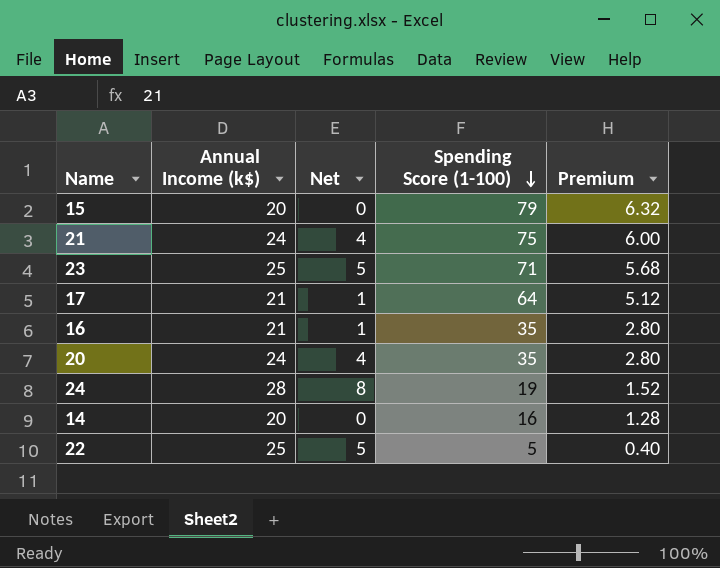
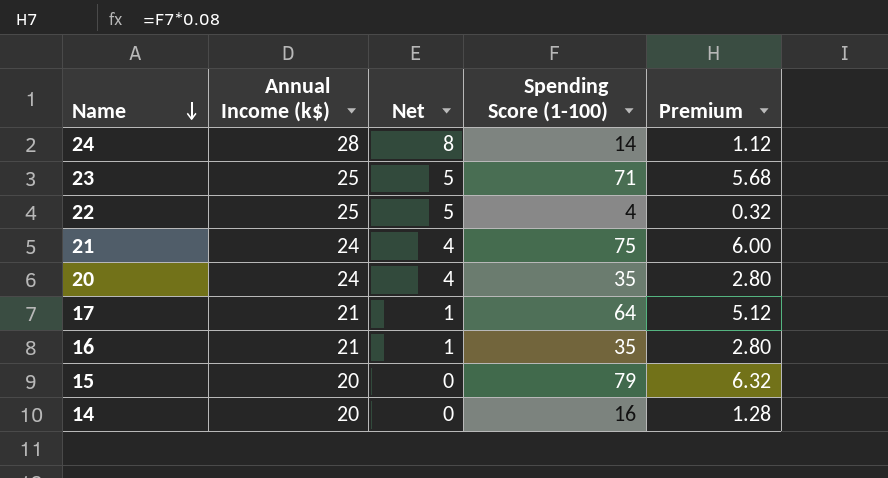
row order: Spending Score (1-100) descending -> Name descending
24 | Spending Score (1-100): 19 -> 14
24 | Premium: 1.52 -> 1.12
22 | Spending Score (1-100): 5 -> 4
22 | Premium: 0.40 -> 0.32

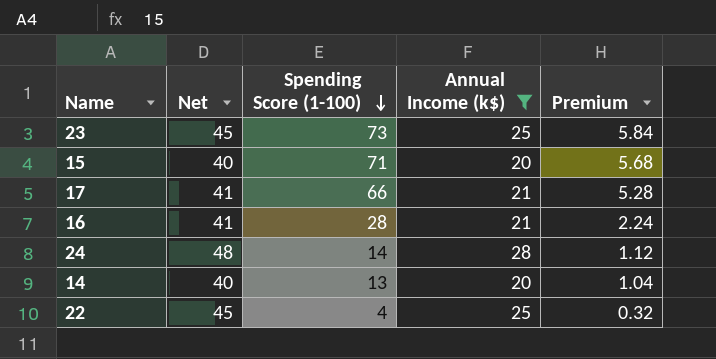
filter: none -> Annual Income (k$) != 24
row order: Name descending -> Spending Score (1-100) descending
column Net | formula: [Annual Income (k$)] - 20 -> [Annual Income (k$)] + 20
column Annual Income (k$) | position: 2 -> 4
23 | Spending Score (1-100): 71 -> 73
23 | Premium: 5.68 -> 5.84
15 | Spending Score (1-100): 79 -> 71
15 | Premium: 6.32 -> 5.68
17 | Spending Score (1-100): 64 -> 66
17 | Premium: 5.12 -> 5.28
16 | Spending Score (1-100): 35 -> 28
16 | Premium: 2.80 -> 2.24
14 | Spending Score (1-100): 16 -> 13
14 | Premium: 1.28 -> 1.04

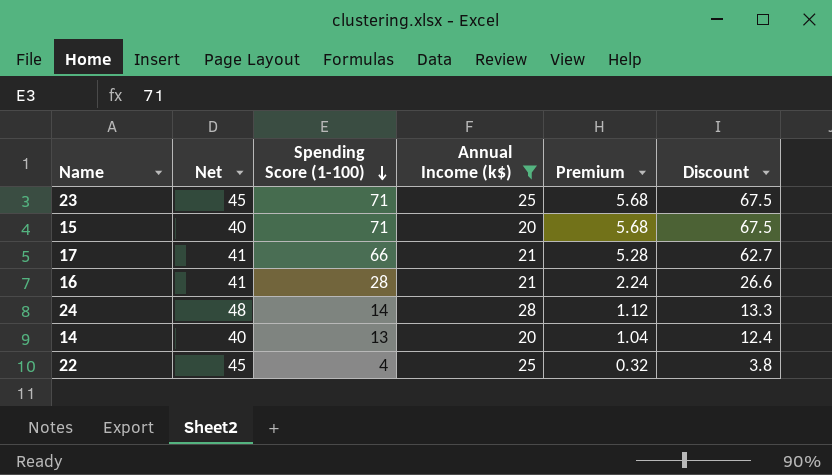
column Discount | formula: none -> [Spending Score (1-100)] * 0.95
23 | Spending Score (1-100): 73 -> 71
23 | Premium: 5.84 -> 5.68

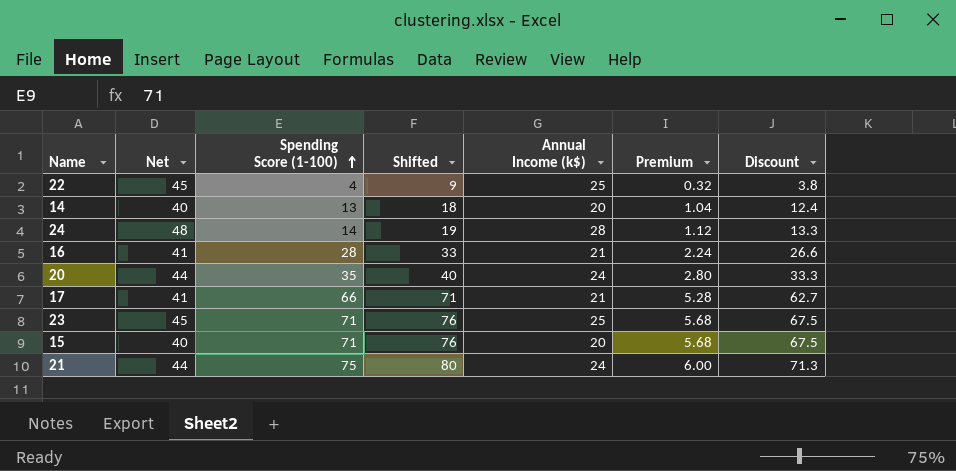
filter: Annual Income (k$) != 24 -> none
row order: Spending Score (1-100) descending -> Spending Score (1-100) ascending
column Shifted | formula: none -> [Spending Score (1-100)] + 5

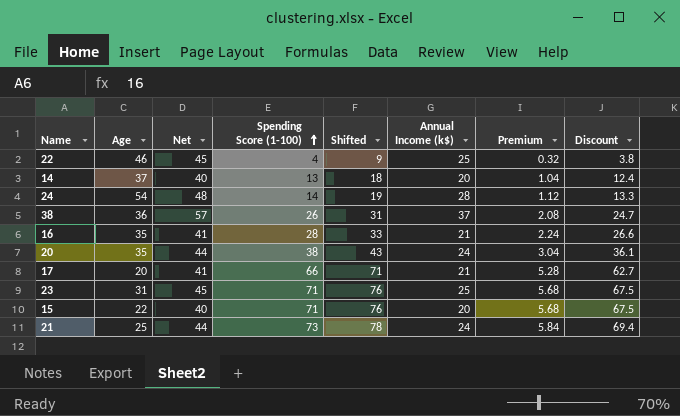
column Age | position: none -> 2
row 38: none -> 36 | 57 | 26 | 31 | 37 | 2.08 | 24.7
20 | Spending Score (1-100): 35 -> 38
20 | Shifted: 40 -> 43
20 | Premium: 2.80 -> 3.04
20 | Discount: 33.3 -> 36.1
21 | Spending Score (1-100): 75 -> 73
21 | Shifted: 80 -> 78
21 | Premium: 6.00 -> 5.84
21 | Discount: 71.3 -> 69.4

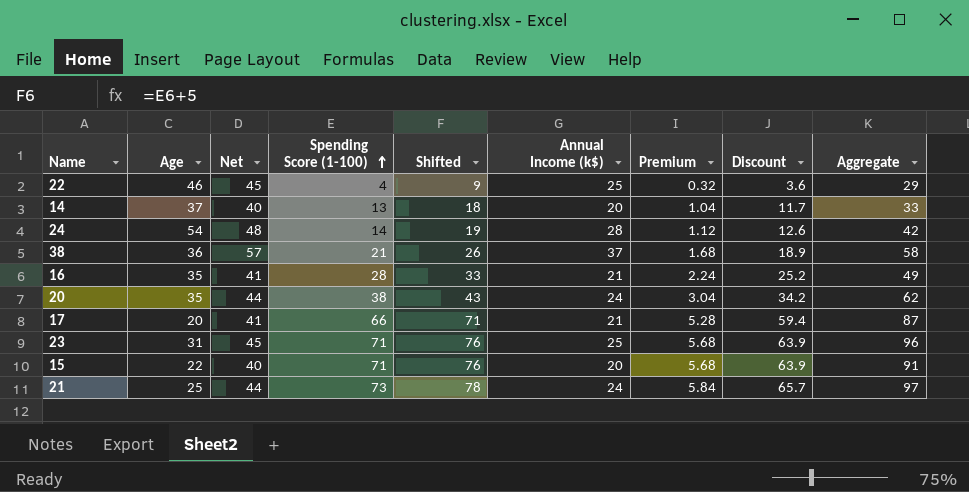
column Discount | formula: [Spending Score (1-100)] * 0.95 -> [Spending Score (1-100)] * 0.9
column Aggregate | formula: none -> [Spending Score (1-100)] + [Annual Income (k$)]
38 | Spending Score (1-100): 26 -> 21
38 | Shifted: 31 -> 26
38 | Premium: 2.08 -> 1.68

